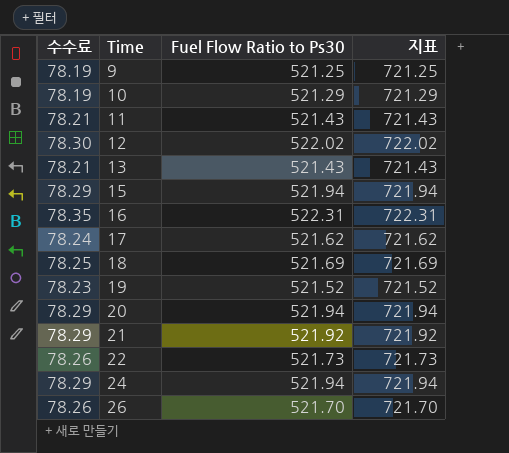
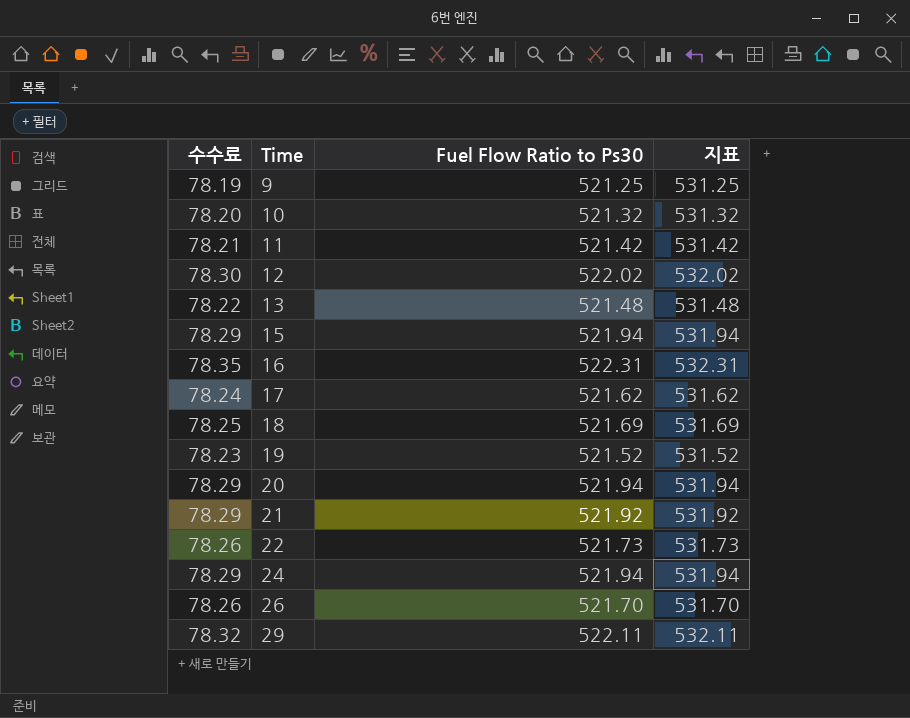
column 지표 | formula: [Fuel Flow Ratio to Ps30] + 200 -> [Fuel Flow Ratio to Ps30] + 10
10 | 수수료: 78.19 -> 78.20
10 | Fuel Flow Ratio to Ps30: 521.29 -> 521.32
11 | Fuel Flow Ratio to Ps30: 521.43 -> 521.42
13 | 수수료: 78.21 -> 78.22
13 | Fuel Flow Ratio to Ps30: 521.43 -> 521.48
row 29: none -> 78.32 | 522.11 | 532.11

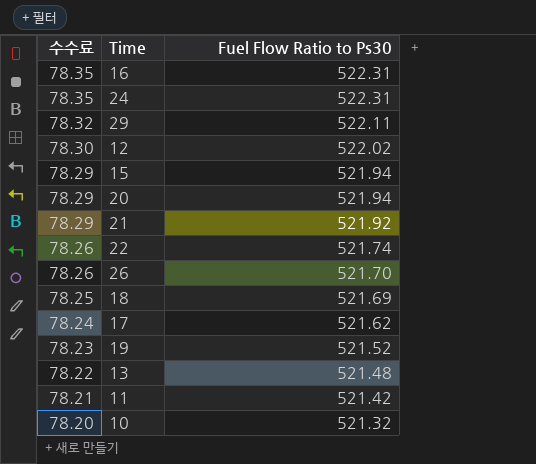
row order: Time ascending -> 수수료 descending
column 지표 | formula: [Fuel Flow Ratio to Ps30] + 10 -> none
row 9: 78.19 | 521.25 | 531.25 -> none
24 | 수수료: 78.29 -> 78.35
24 | Fuel Flow Ratio to Ps30: 521.94 -> 522.31
22 | Fuel Flow Ratio to Ps30: 521.73 -> 521.74

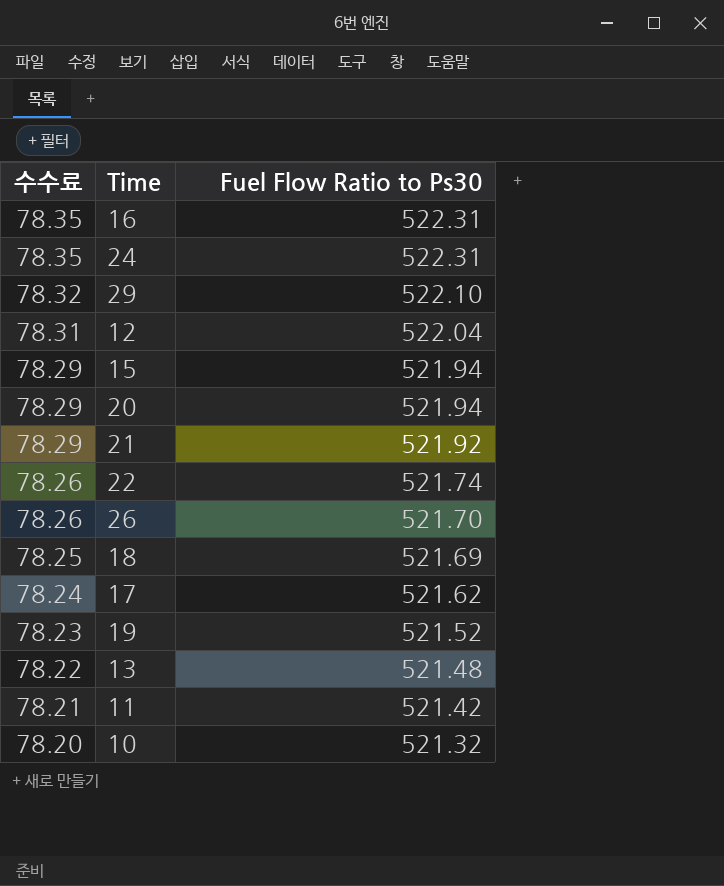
29 | Fuel Flow Ratio to Ps30: 522.11 -> 522.10
12 | 수수료: 78.30 -> 78.31
12 | Fuel Flow Ratio to Ps30: 522.02 -> 522.04

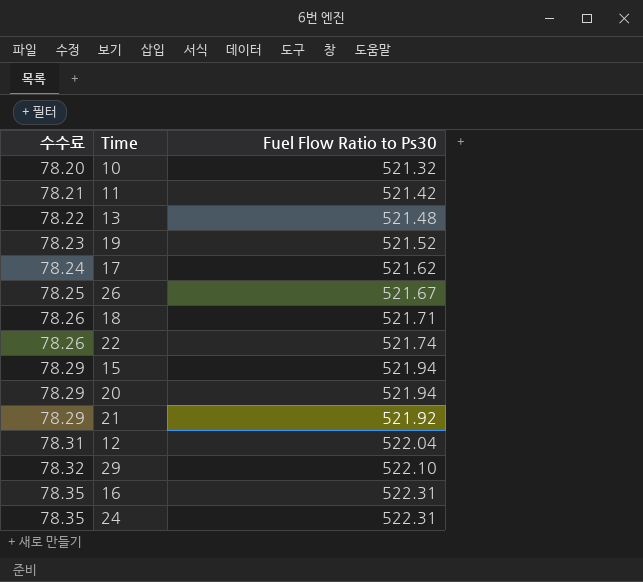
row order: 수수료 descending -> 수수료 ascending
26 | 수수료: 78.26 -> 78.25
26 | Fuel Flow Ratio to Ps30: 521.70 -> 521.67
18 | 수수료: 78.25 -> 78.26
18 | Fuel Flow Ratio to Ps30: 521.69 -> 521.71

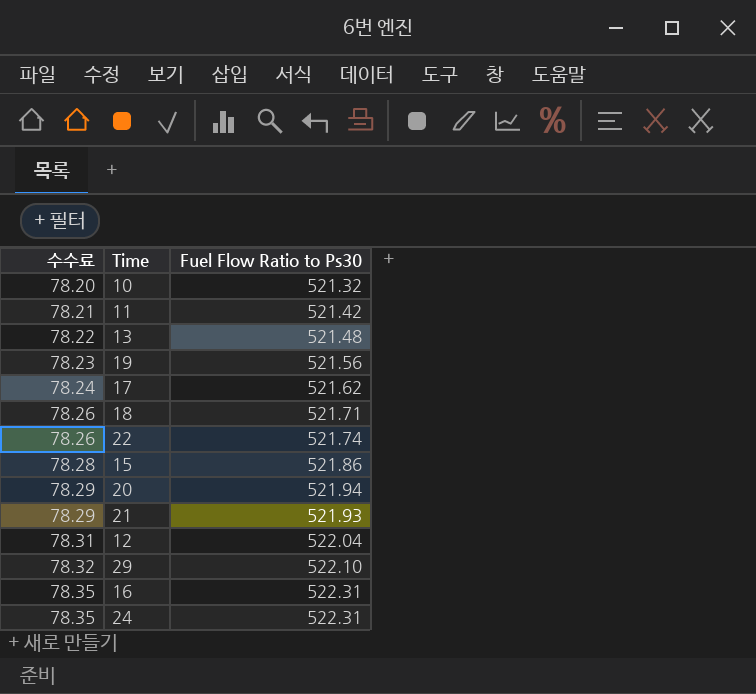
row 26: 78.25 | 521.67 -> none
19 | Fuel Flow Ratio to Ps30: 521.52 -> 521.56
15 | 수수료: 78.29 -> 78.28
15 | Fuel Flow Ratio to Ps30: 521.94 -> 521.86
21 | Fuel Flow Ratio to Ps30: 521.92 -> 521.93

